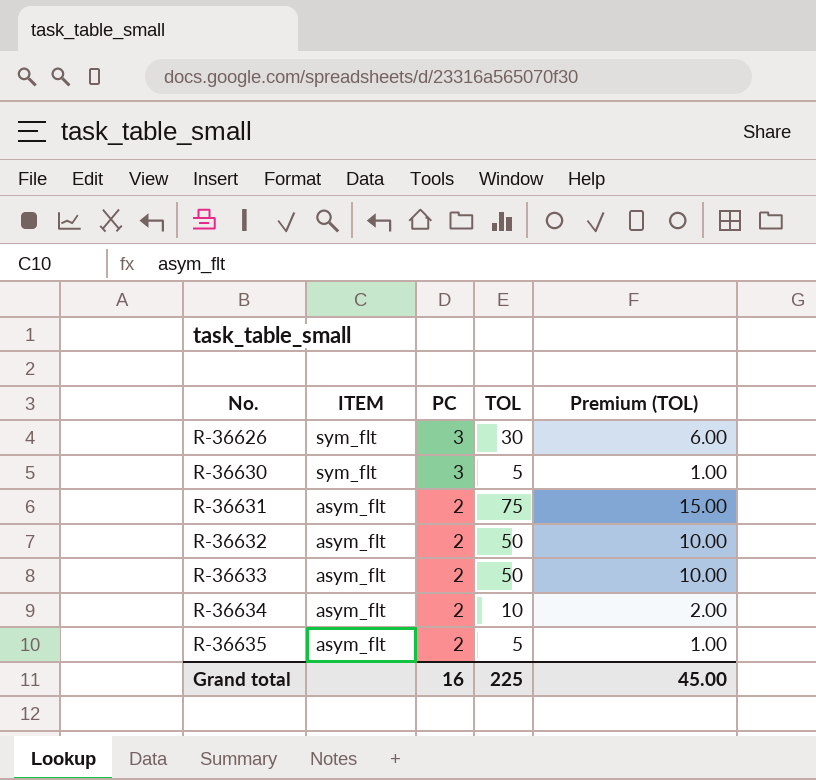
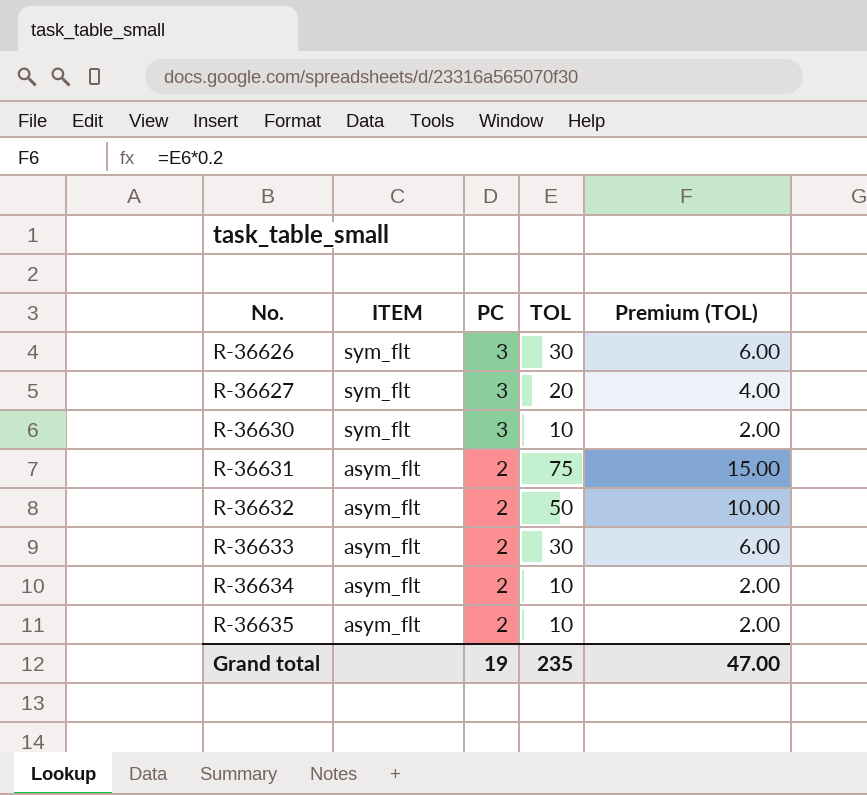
row R-36627: none -> sym_flt | 3 | 20 | 4.00
R-36630 | TOL: 5 -> 10
R-36630 | Premium (TOL): 1.00 -> 2.00
R-36633 | TOL: 50 -> 30
R-36633 | Premium (TOL): 10.00 -> 6.00
R-36635 | TOL: 5 -> 10
R-36635 | Premium (TOL): 1.00 -> 2.00
Grand total | PC: 16 -> 19
Grand total | TOL: 225 -> 235
Grand total | Premium (TOL): 45.00 -> 47.00

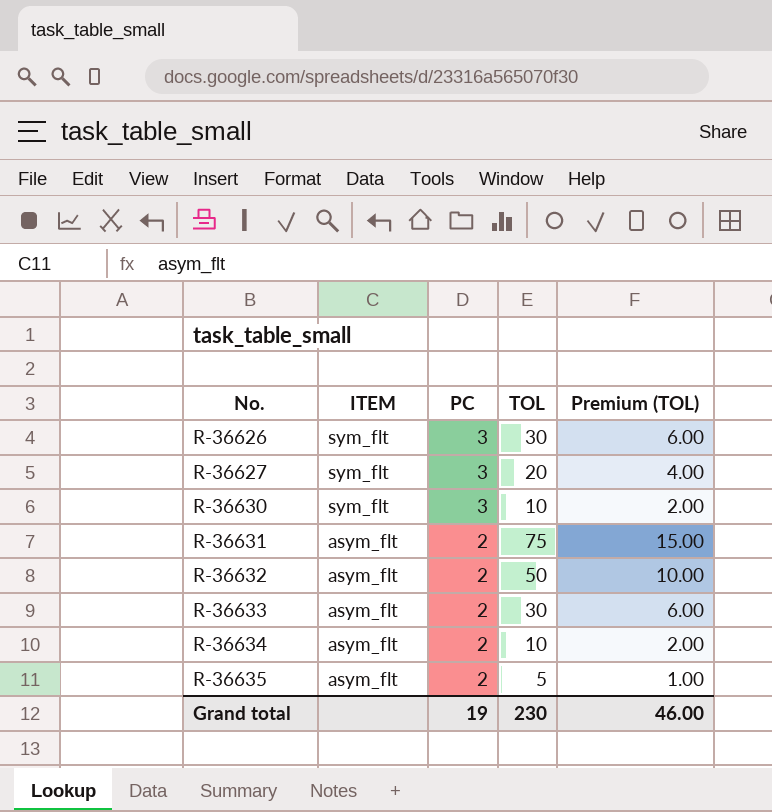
R-36635 | TOL: 10 -> 5
R-36635 | Premium (TOL): 2.00 -> 1.00
Grand total | TOL: 235 -> 230
Grand total | Premium (TOL): 47.00 -> 46.00

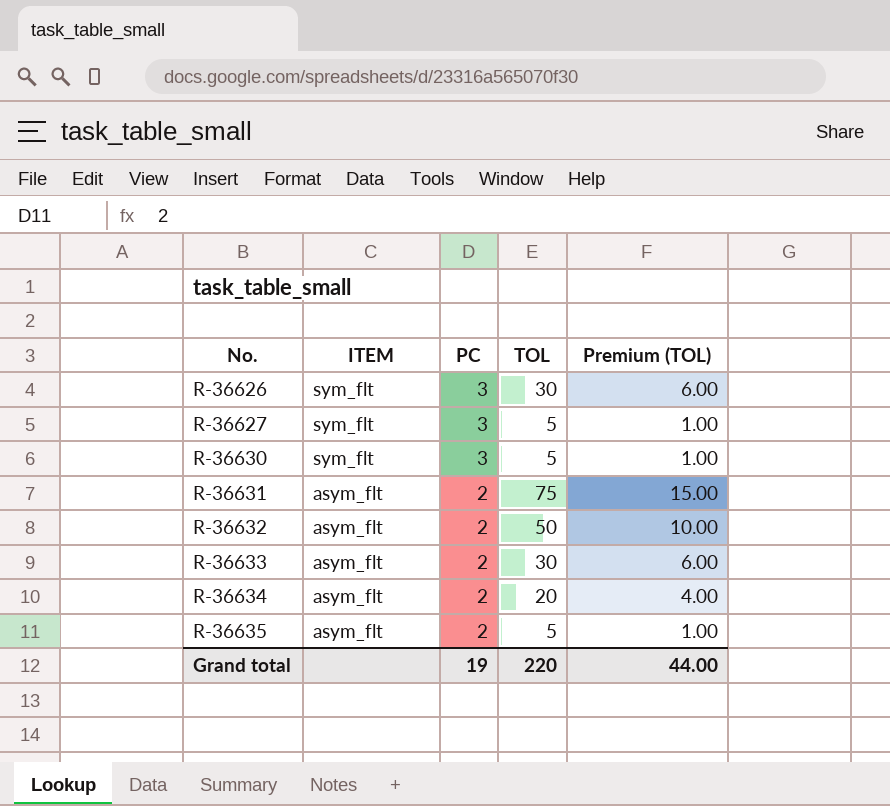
R-36627 | TOL: 20 -> 5
R-36627 | Premium (TOL): 4.00 -> 1.00
R-36630 | TOL: 10 -> 5
R-36630 | Premium (TOL): 2.00 -> 1.00
R-36634 | TOL: 10 -> 20
R-36634 | Premium (TOL): 2.00 -> 4.00
Grand total | TOL: 230 -> 220
Grand total | Premium (TOL): 46.00 -> 44.00

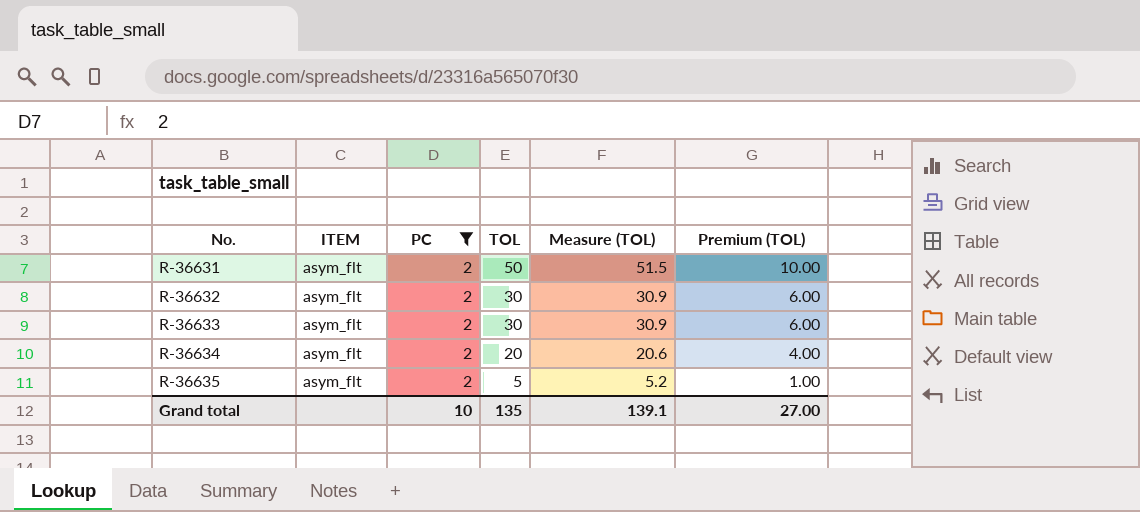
filter: none -> PC = 2
column Measure (TOL) | formula: none -> [TOL] * 1.03
R-36631 | TOL: 75 -> 50
R-36631 | Premium (TOL): 15.00 -> 10.00
R-36632 | TOL: 50 -> 30
R-36632 | Premium (TOL): 10.00 -> 6.00
Grand total | PC: 19 -> 10
Grand total | TOL: 220 -> 135
Grand total | Premium (TOL): 44.00 -> 27.00

